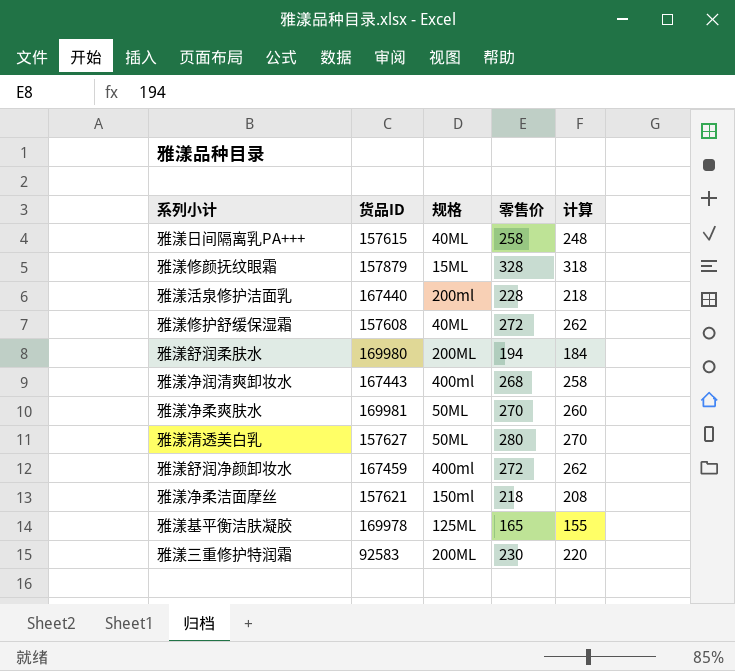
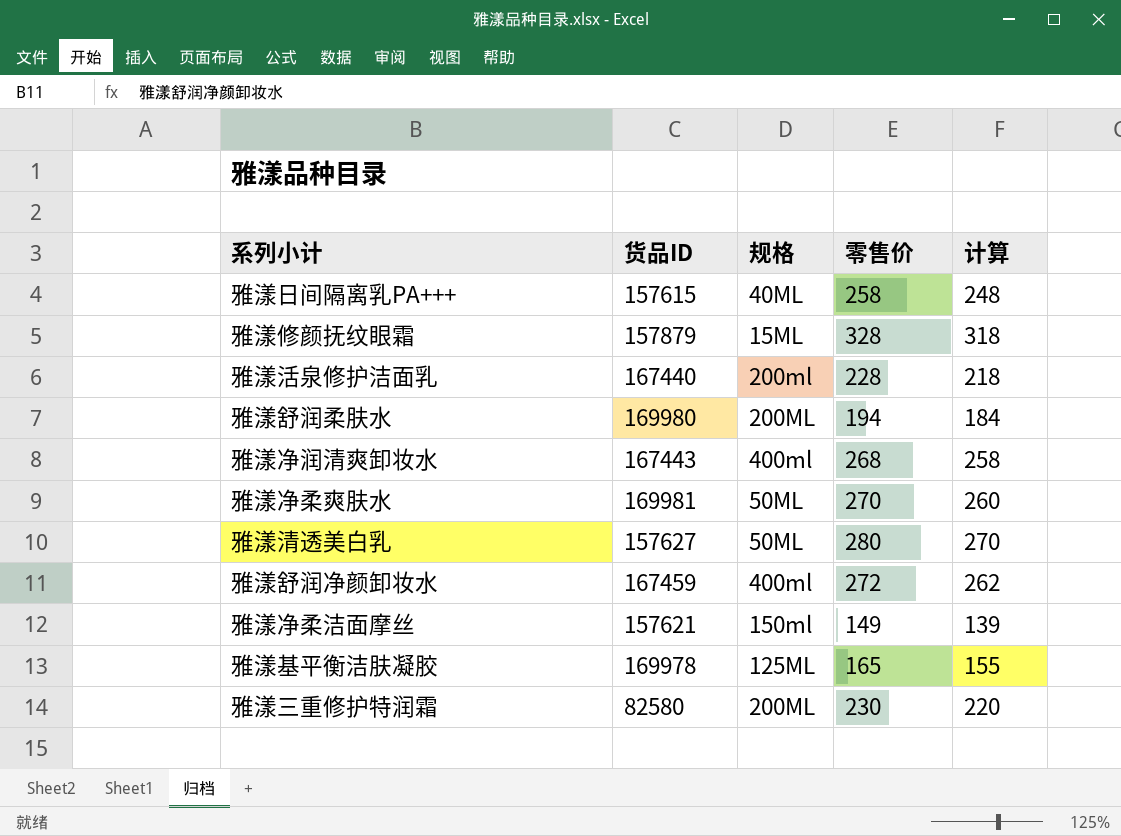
row 雅漾修护舒缓保湿霜: 157608 | 40ML | 272 | 262 -> none
雅漾净柔洁面摩丝 | 零售价: 218 -> 149
雅漾净柔洁面摩丝 | 计算: 208 -> 139
雅漾三重修护特润霜 | 货品ID: 92583 -> 82580

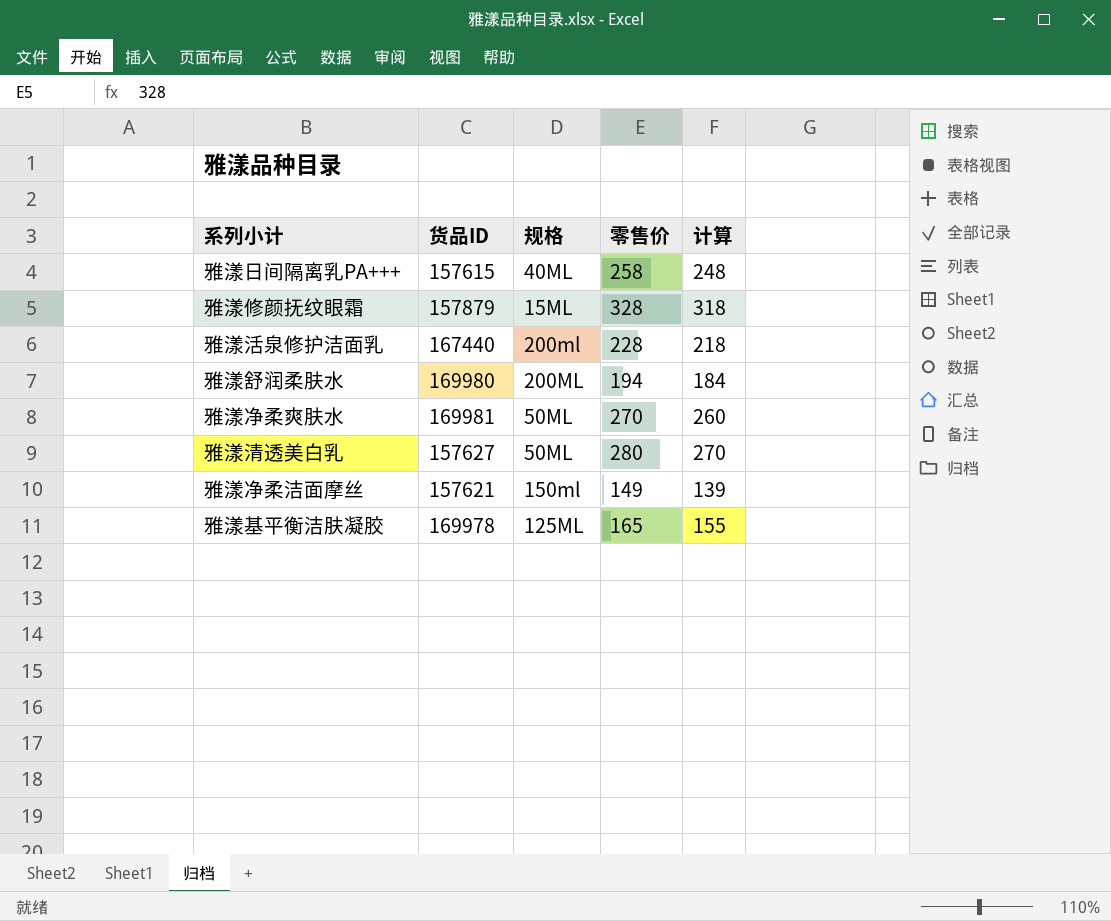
row 雅漾净润清爽卸妆水: 167443 | 400ml | 268 | 258 -> none
row 雅漾舒润净颜卸妆水: 167459 | 400ml | 272 | 262 -> none
row 雅漾三重修护特润霜: 82580 | 200ML | 230 | 220 -> none

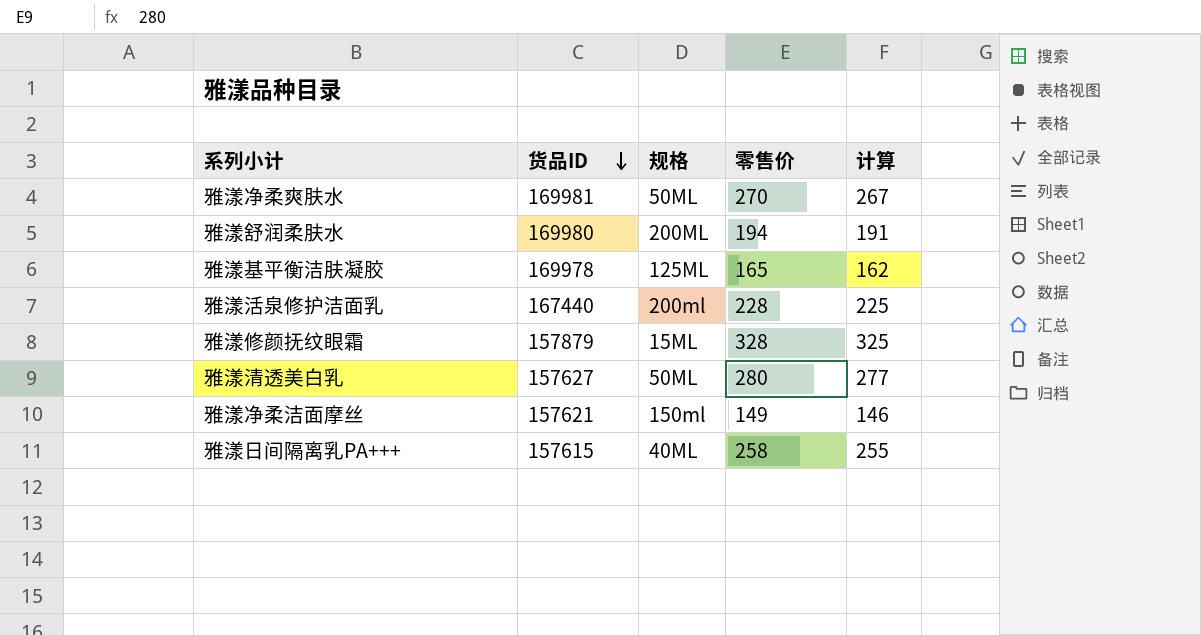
row order: none -> 货品ID descending
column 计算 | formula: [零售价] - 10 -> [零售价] - 3

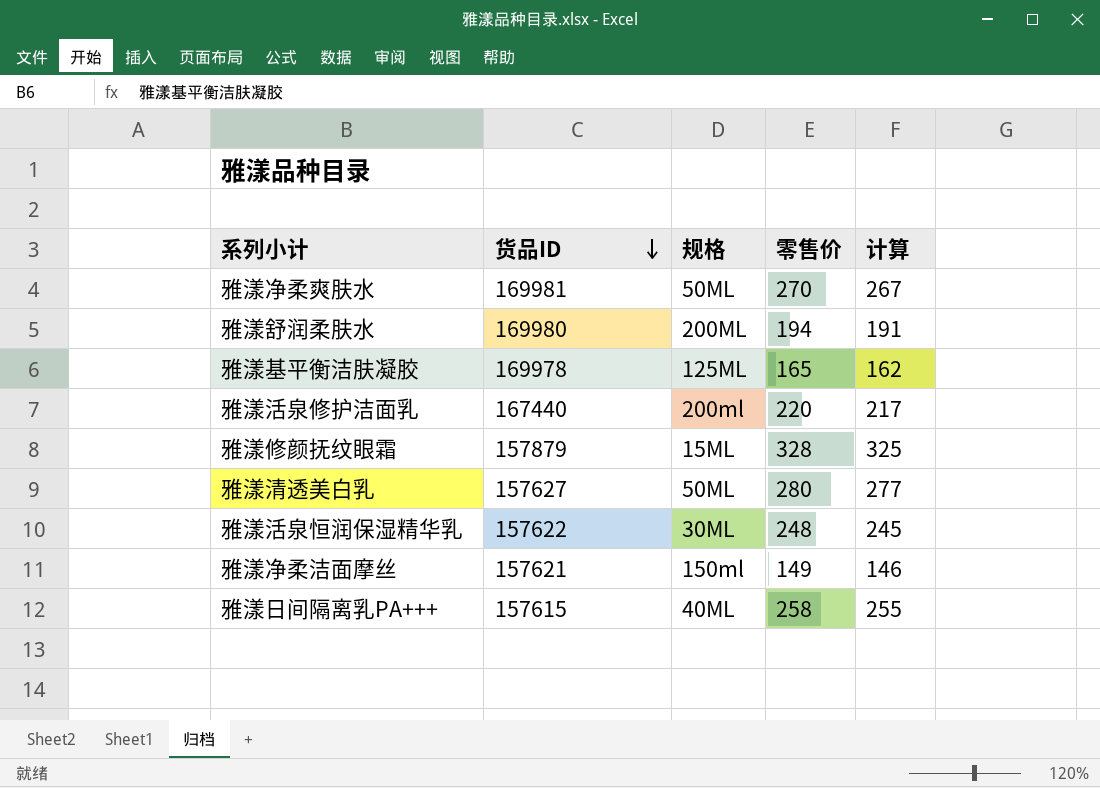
雅漾活泉修护洁面乳 | 零售价: 228 -> 220
雅漾活泉修护洁面乳 | 计算: 225 -> 217
row 雅漾活泉恒润保湿精华乳: none -> 157622 | 30ML | 248 | 245

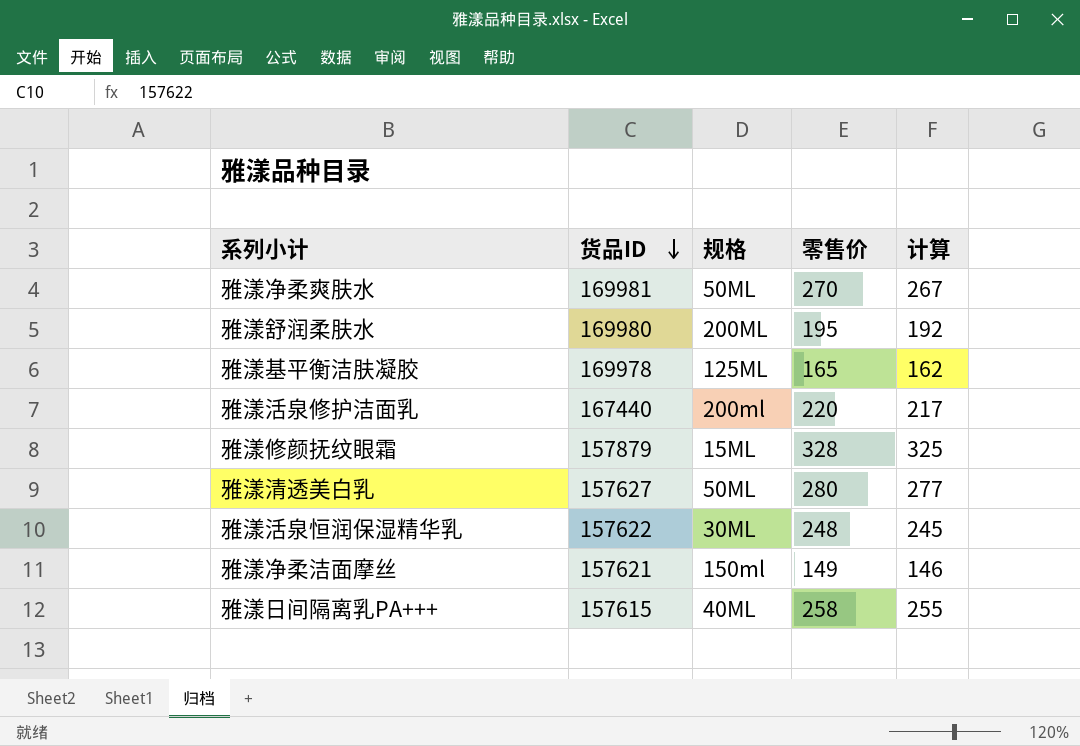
雅漾舒润柔肤水 | 零售价: 194 -> 195
雅漾舒润柔肤水 | 计算: 191 -> 192

